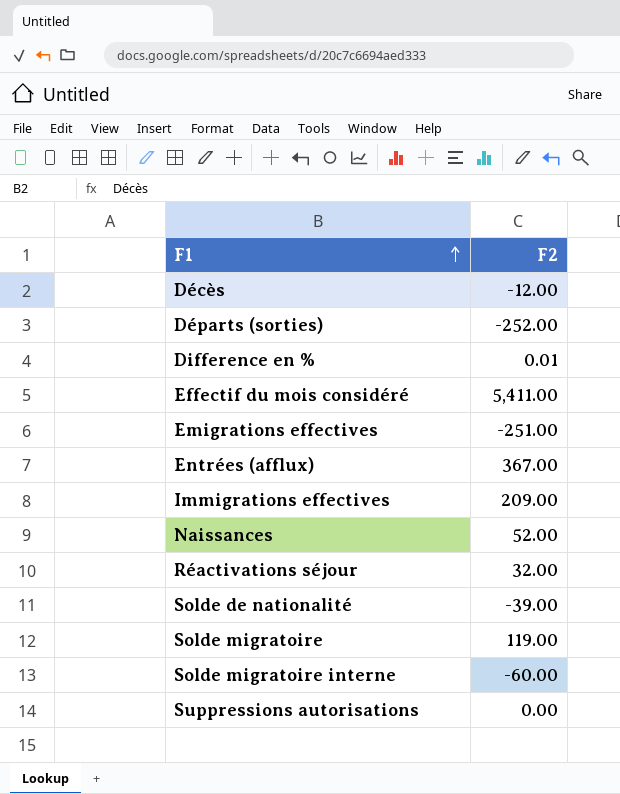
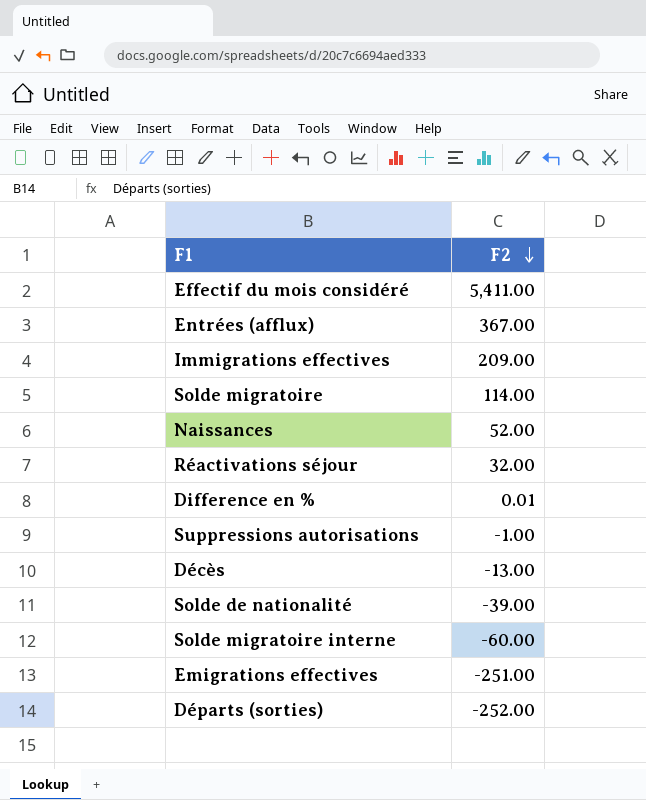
row order: F1 ascending -> F2 descending
Solde migratoire | F2: 119.00 -> 114.00
Suppressions autorisations | F2: 0.00 -> -1.00
Décès | F2: -12.00 -> -13.00

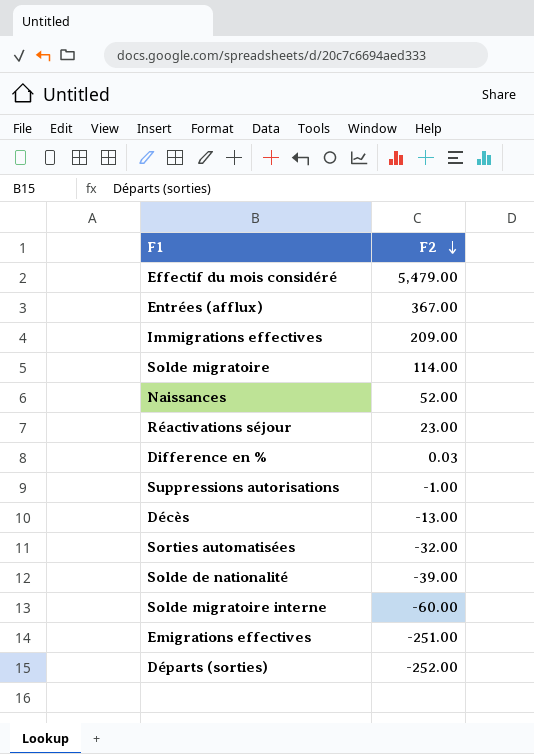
Effectif du mois considéré | F2: 5,411.00 -> 5,479.00
Réactivations séjour | F2: 32.00 -> 23.00
Difference en % | F2: 0.01 -> 0.03
row Sorties automatisées: none -> -32.00

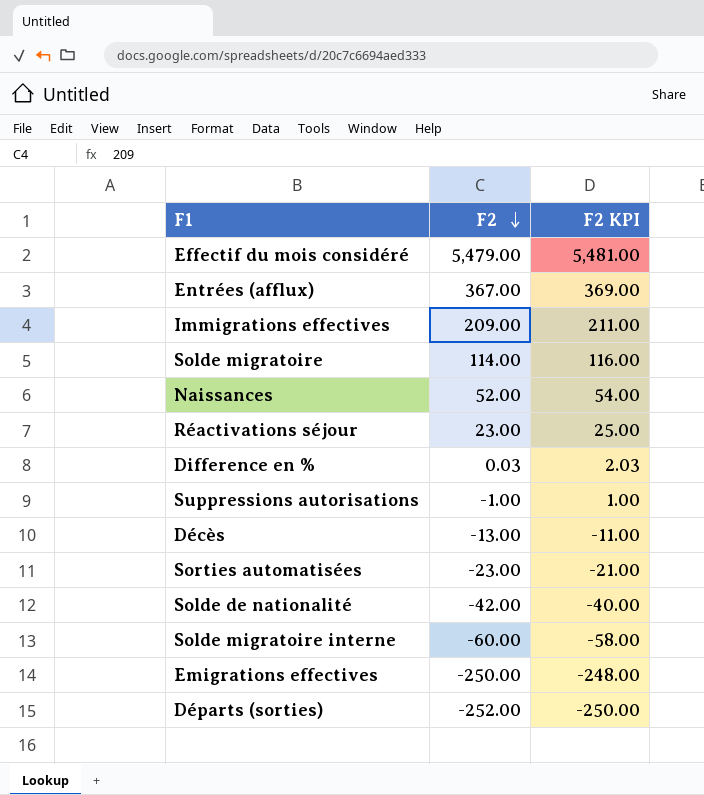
column F2 KPI | formula: none -> [F2] + 2
Sorties automatisées | F2: -32.00 -> -23.00
Solde de nationalité | F2: -39.00 -> -42.00
Emigrations effectives | F2: -251.00 -> -250.00

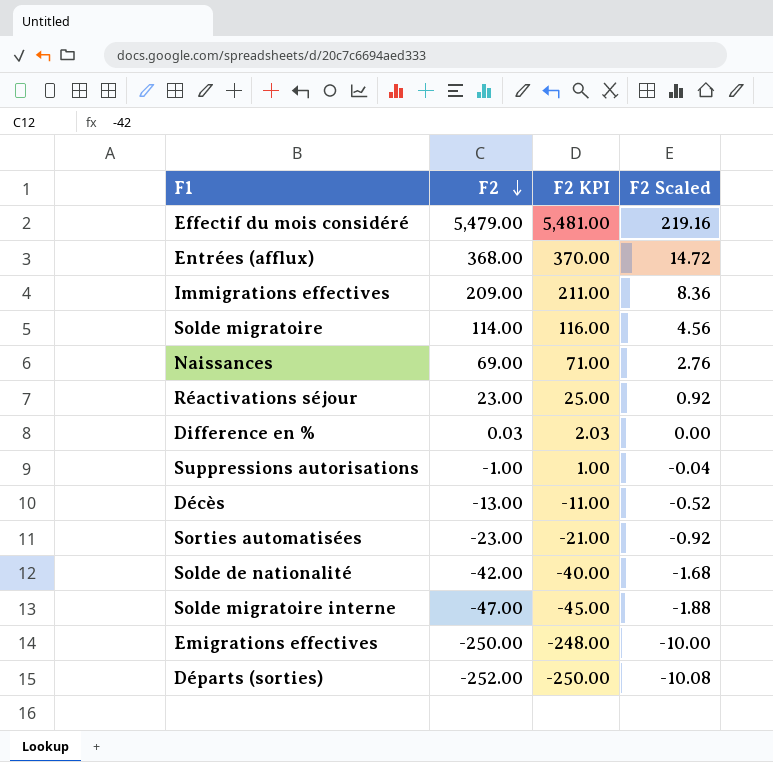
column F2 Scaled | formula: none -> [F2] * 0.04
Entrées (afflux) | F2: 367.00 -> 368.00
Entrées (afflux) | F2 KPI: 369.00 -> 370.00
Naissances | F2: 52.00 -> 69.00
Naissances | F2 KPI: 54.00 -> 71.00
Solde migratoire interne | F2: -60.00 -> -47.00
Solde migratoire interne | F2 KPI: -58.00 -> -45.00

